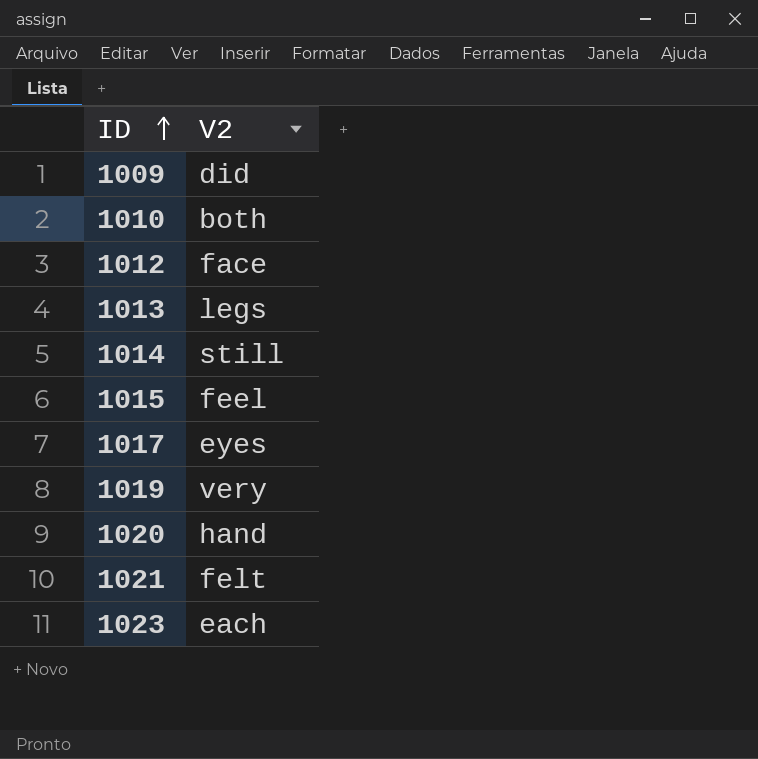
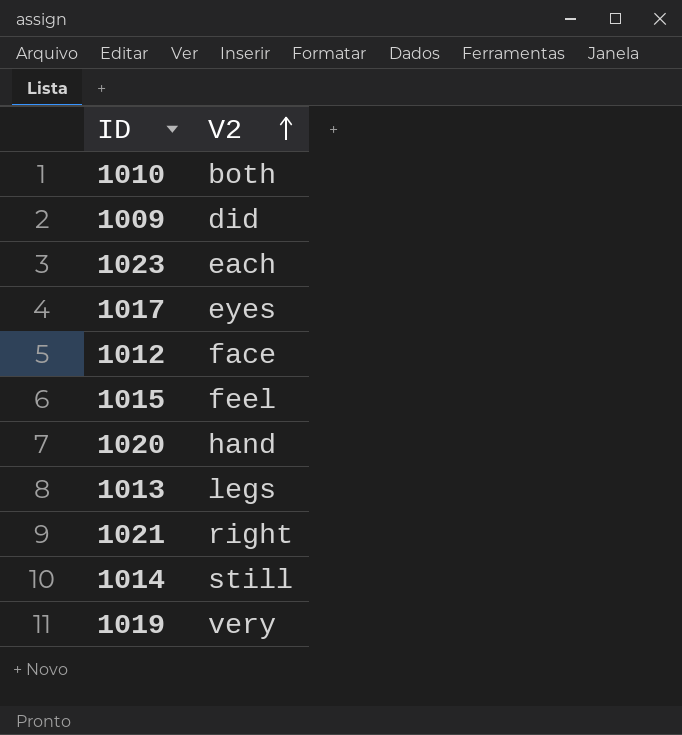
row order: ID ascending -> V2 ascending
1021 | V2: felt -> right

